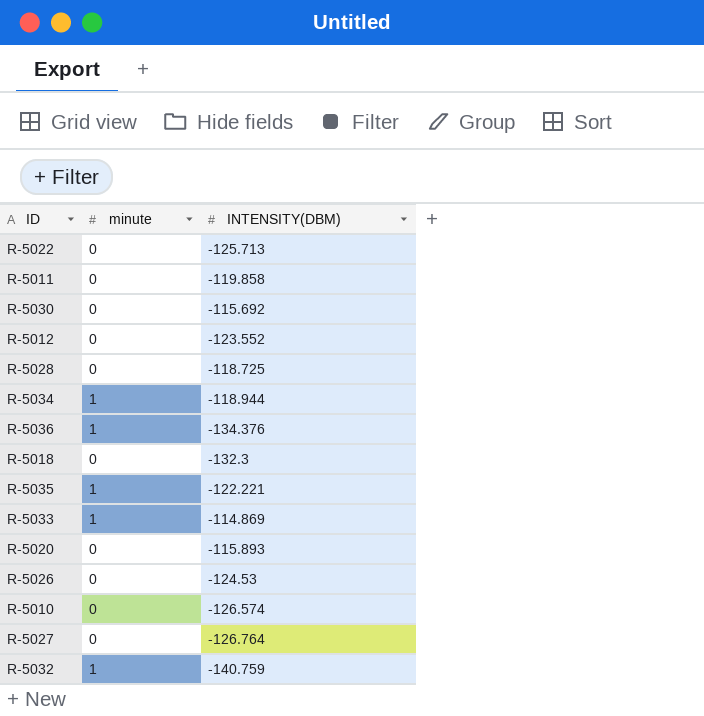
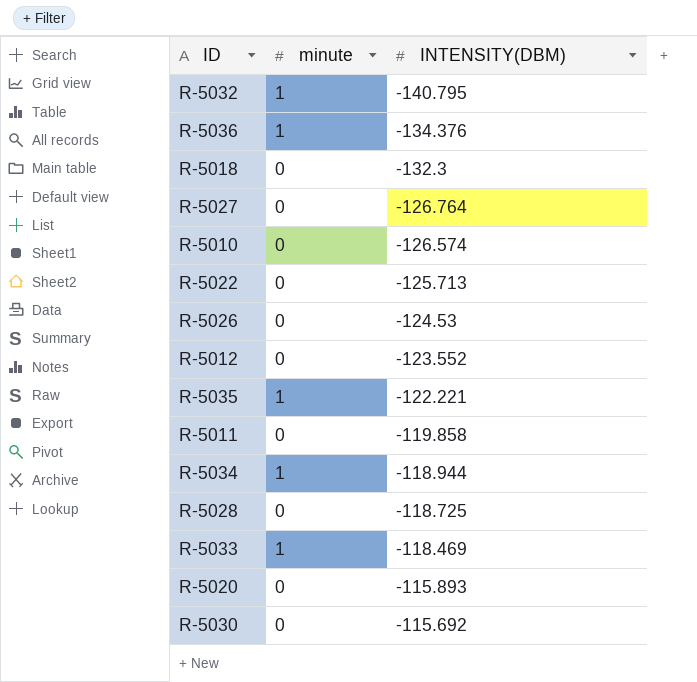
row order: none -> INTENSITY(DBM) ascending
R-5032 | INTENSITY(DBM): -140.759 -> -140.795
R-5033 | INTENSITY(DBM): -114.869 -> -118.469

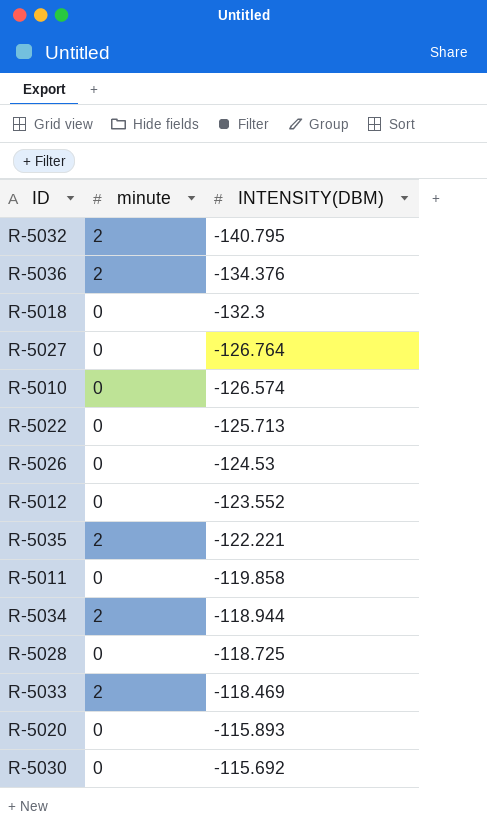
R-5032 | minute: 1 -> 2
R-5036 | minute: 1 -> 2
R-5035 | minute: 1 -> 2
R-5034 | minute: 1 -> 2
R-5033 | minute: 1 -> 2

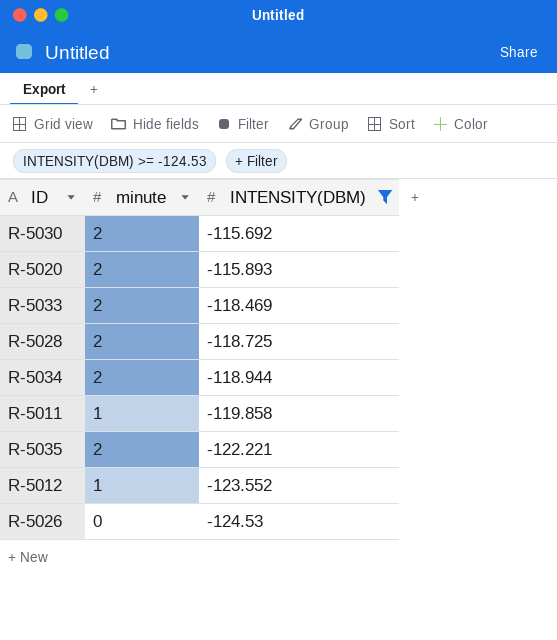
filter: none -> INTENSITY(DBM) >= -124.53
row order: INTENSITY(DBM) ascending -> INTENSITY(DBM) descending
R-5030 | minute: 0 -> 2
R-5020 | minute: 0 -> 2
R-5028 | minute: 0 -> 2
R-5011 | minute: 0 -> 1
R-5012 | minute: 0 -> 1

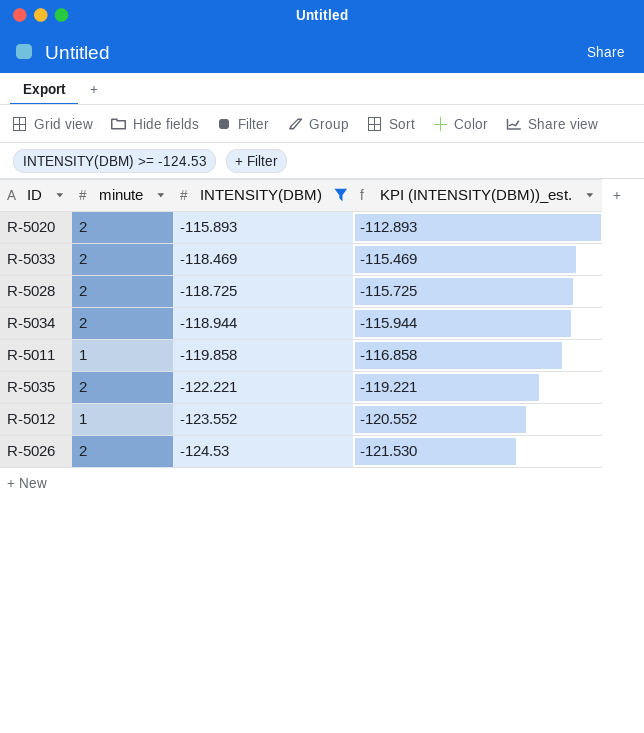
column KPI (INTENSITY(DBM))_est. | formula: none -> [INTENSITY(DBM)] + 3
row R-5030: 2 | -115.692 -> none
R-5026 | minute: 0 -> 2

